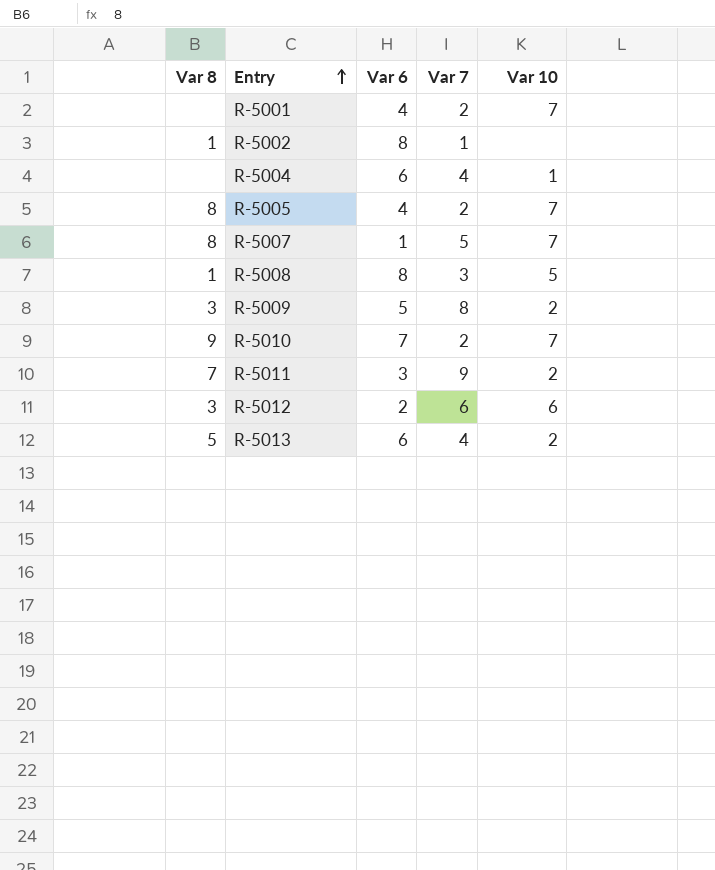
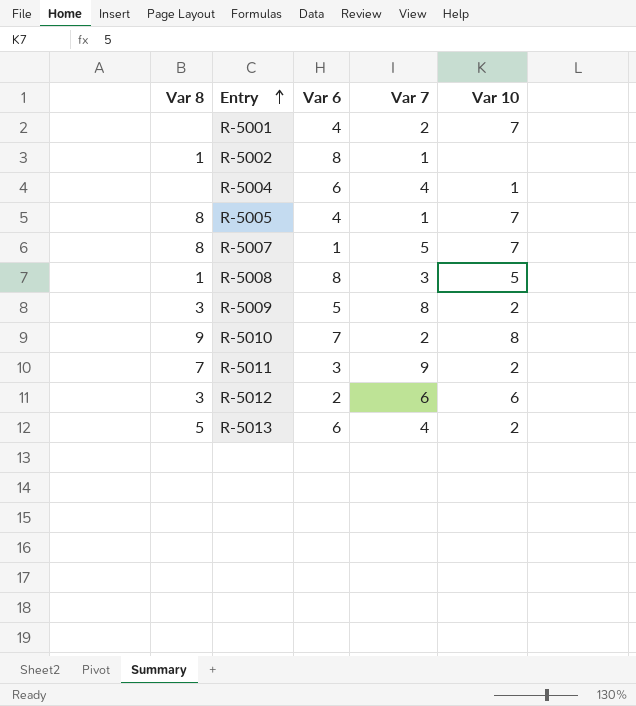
R-5005 | Var 7: 2 -> 1
R-5010 | Var 10: 7 -> 8

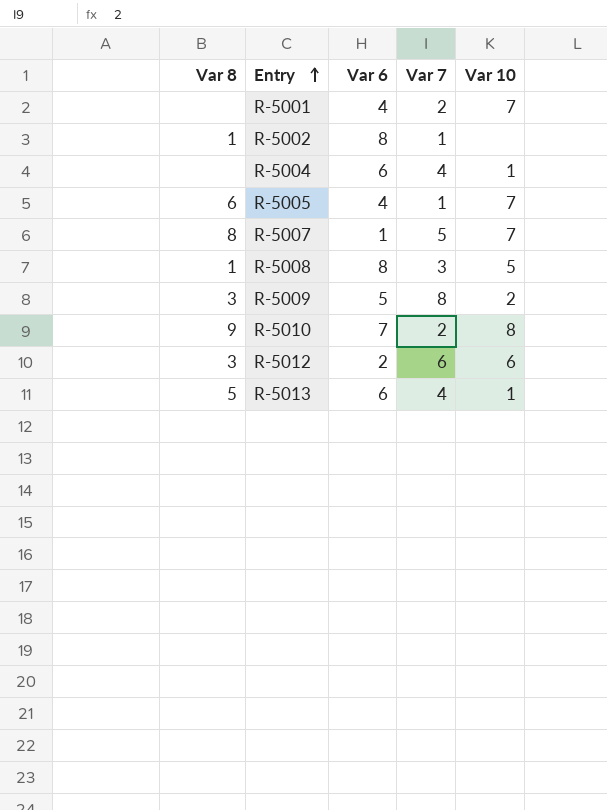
row R-5011: 7 | 3 | 9 | 2 -> none
R-5005 | Var 8: 8 -> 6
R-5013 | Var 10: 2 -> 1

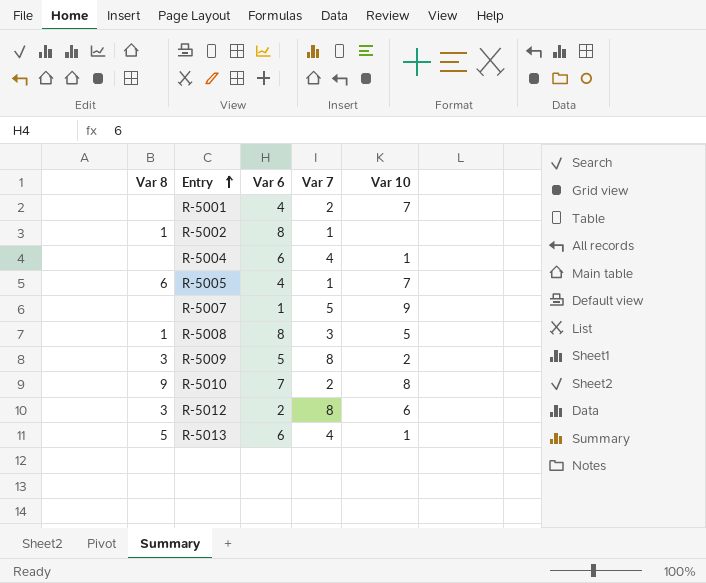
R-5007 | Var 8: 8 -> none
R-5007 | Var 10: 7 -> 9
R-5012 | Var 7: 6 -> 8

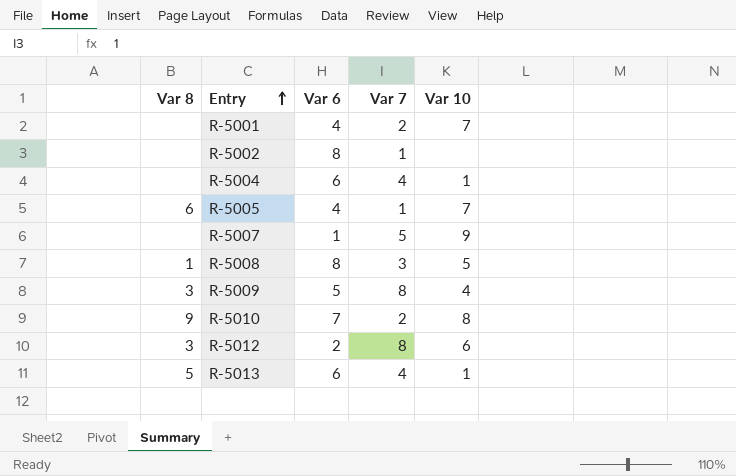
R-5002 | Var 8: 1 -> none
R-5009 | Var 10: 2 -> 4

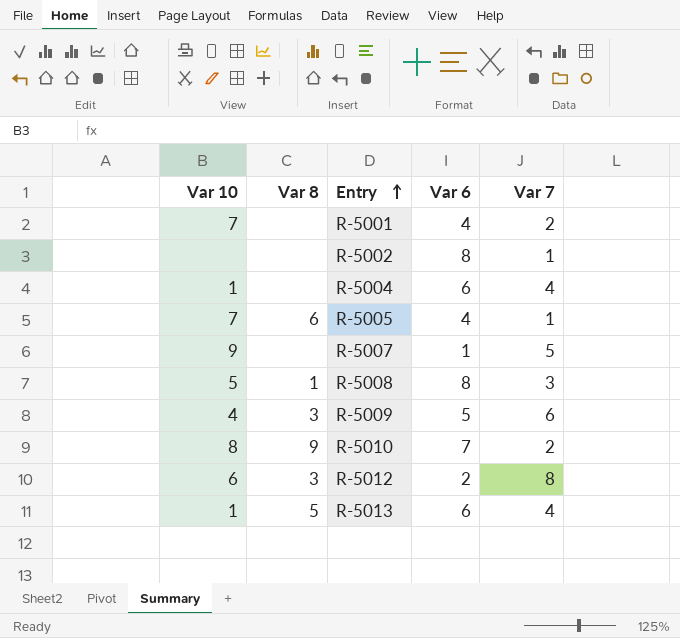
column Var 10 | position: 5 -> 1
R-5009 | Var 7: 8 -> 6

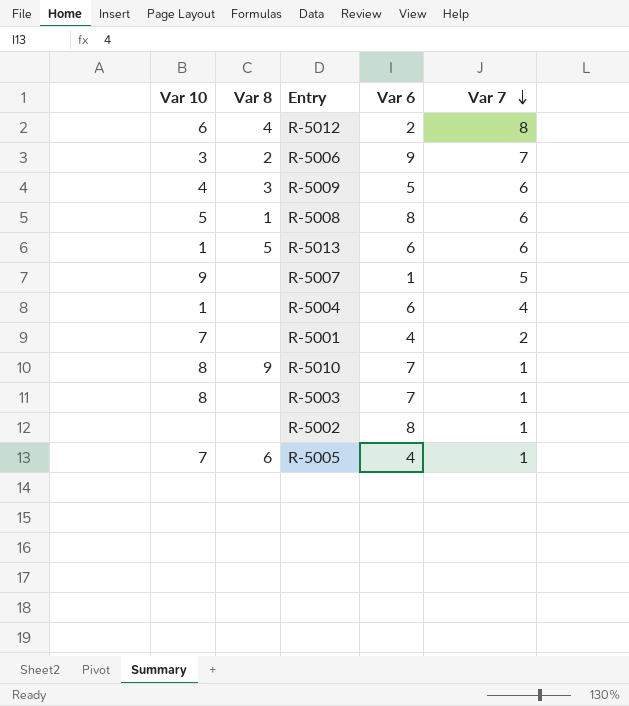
row order: Entry ascending -> Var 7 descending
R-5012 | Var 8: 3 -> 4
row R-5006: none -> 3 | 2 | 9 | 7
R-5008 | Var 7: 3 -> 6
R-5013 | Var 7: 4 -> 6
R-5010 | Var 7: 2 -> 1
row R-5003: none -> 8 | none | 7 | 1

